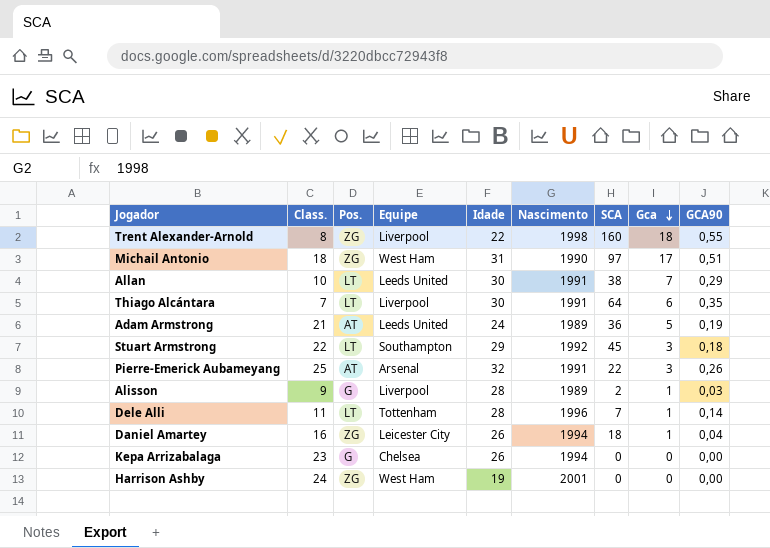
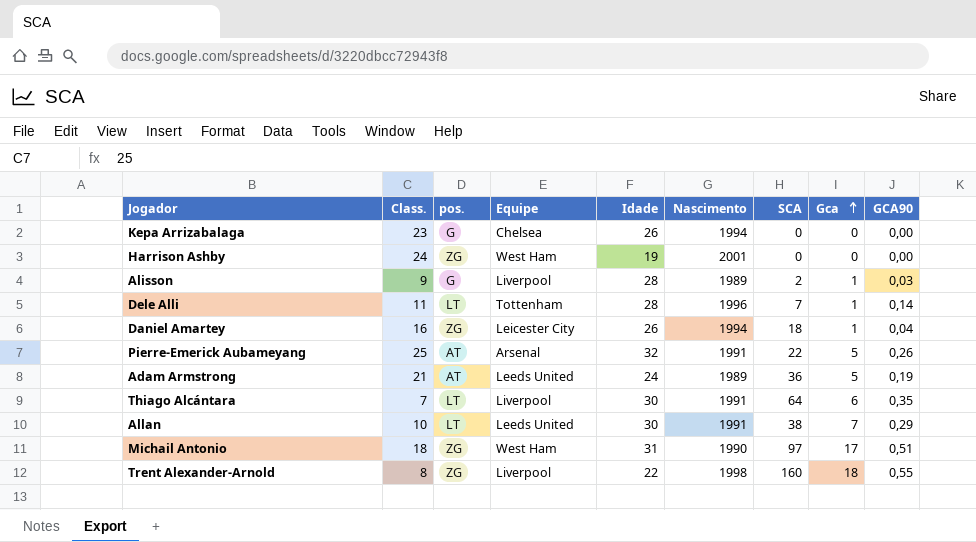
row order: Gca descending -> Gca ascending
column name: Pos. -> pos.
row Stuart Armstrong: 22 | LT | Southampton | 29 | 1992 | 45 | 3 | 0,18 -> none
Pierre-Emerick Aubameyang | Gca: 3 -> 5

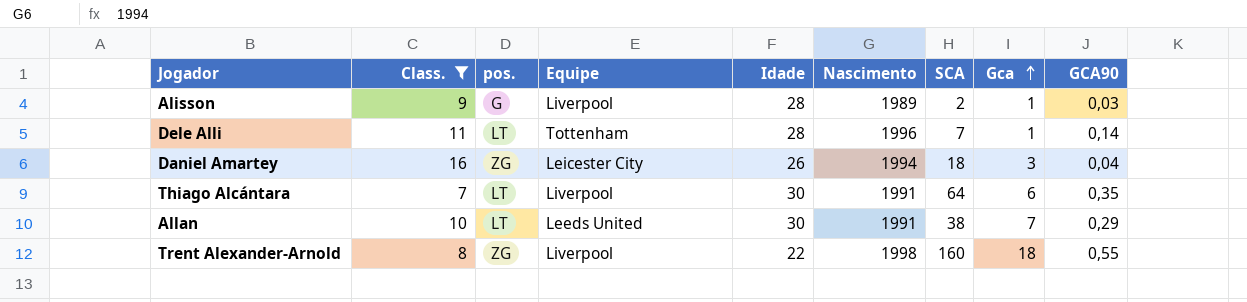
filter: none -> Class. <= 16
Daniel Amartey | Gca: 1 -> 3

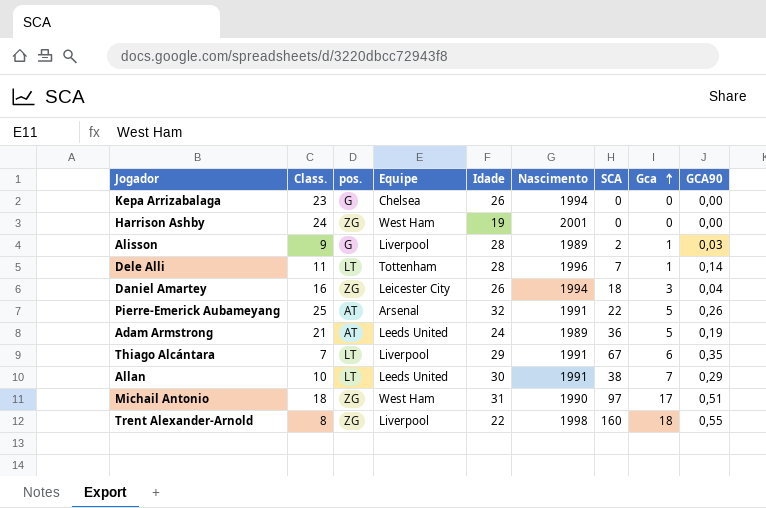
filter: Class. <= 16 -> none
Thiago Alcántara | Idade: 30 -> 29
Thiago Alcántara | SCA: 64 -> 67

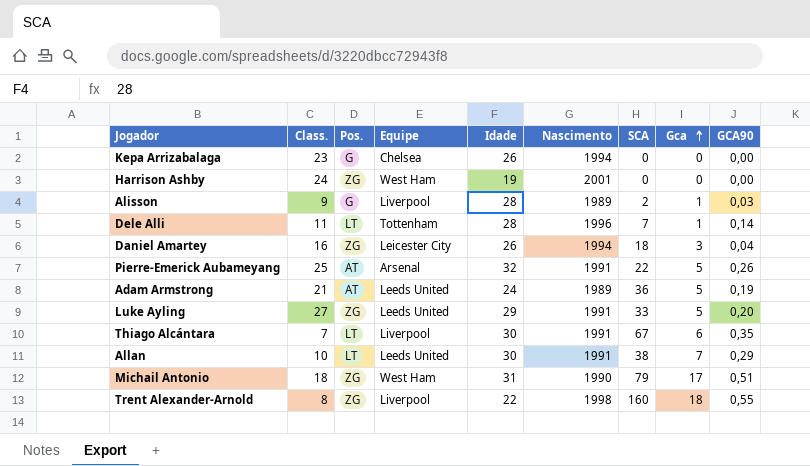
column name: pos. -> Pos.
row Luke Ayling: none -> 27 | ZG | Leeds United | 29 | 1991 | 33 | 5 | 0,20
Thiago Alcántara | Idade: 29 -> 30
Michail Antonio | SCA: 97 -> 79

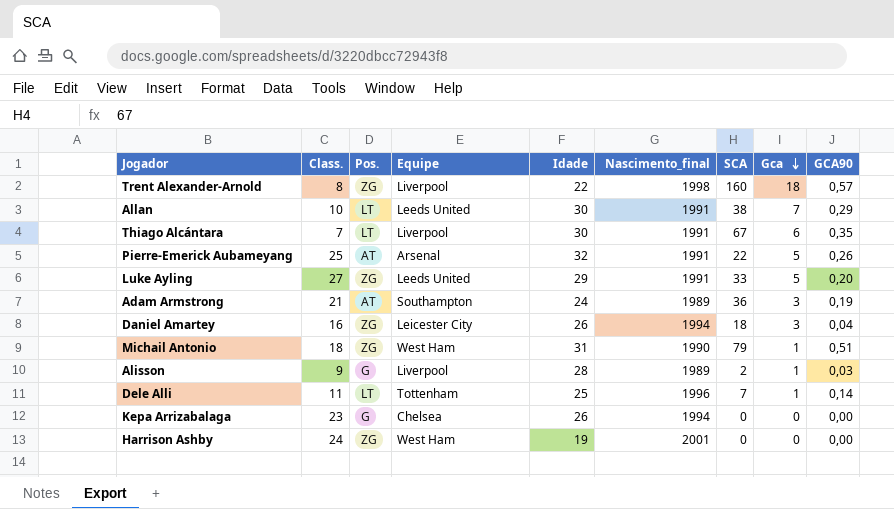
row order: Gca ascending -> Gca descending
column name: Nascimento -> Nascimento_final
Trent Alexander-Arnold | GCA90: 0,55 -> 0,57
Adam Armstrong | Equipe: Leeds United -> Southampton
Adam Armstrong | Gca: 5 -> 3
Michail Antonio | Gca: 17 -> 1
Dele Alli | Idade: 28 -> 25

